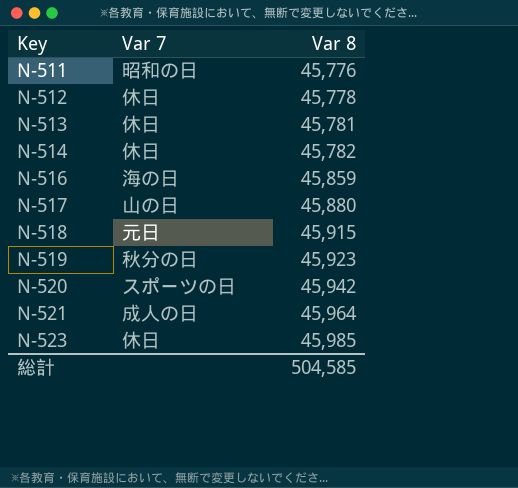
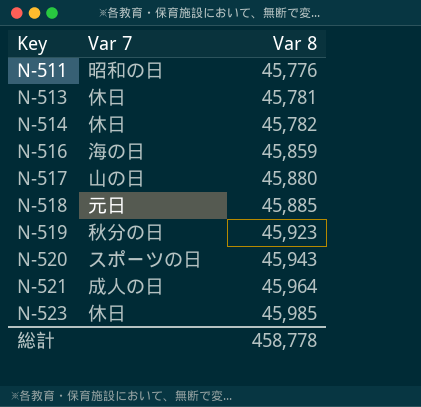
row N-512: 休日 | 45,778 -> none
N-518 | Var 8: 45,915 -> 45,885
N-520 | Var 8: 45,942 -> 45,943
総計 | Var 8: 504,585 -> 458,778

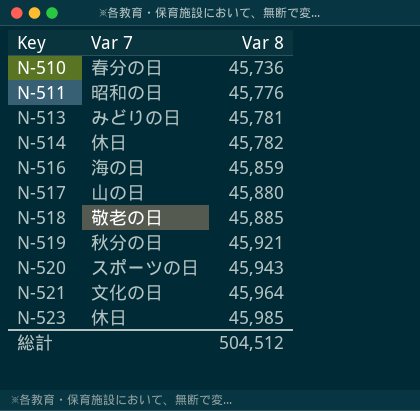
row N-510: none -> 春分の日 | 45,736
N-513 | Var 7: 休日 -> みどりの日
N-518 | Var 7: 元日 -> 敬老の日
N-519 | Var 8: 45,923 -> 45,921
N-521 | Var 7: 成人の日 -> 文化の日
総計 | Var 8: 458,778 -> 504,512

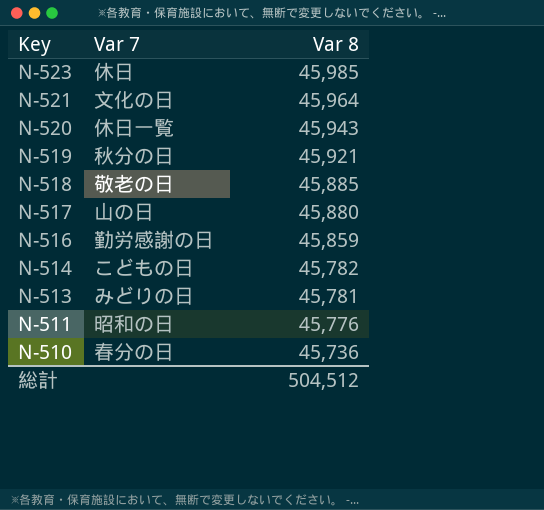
row order: Key ascending -> Key descending
N-520 | Var 7: スポーツの日 -> 休日一覧
N-516 | Var 7: 海の日 -> 勤労感謝の日
N-514 | Var 7: 休日 -> こどもの日

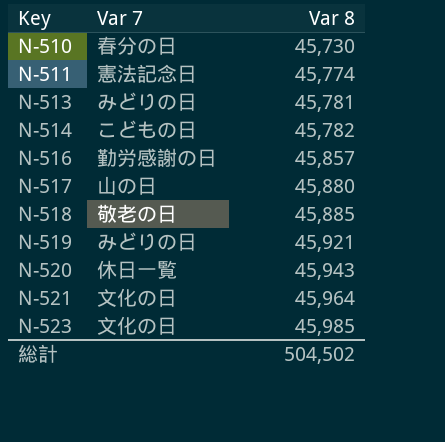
row order: Key descending -> Key ascending
N-510 | Var 8: 45,736 -> 45,730
N-511 | Var 7: 昭和の日 -> 憲法記念日
N-511 | Var 8: 45,776 -> 45,774
N-516 | Var 8: 45,859 -> 45,857
N-519 | Var 7: 秋分の日 -> みどりの日
N-523 | Var 7: 休日 -> 文化の日
総計 | Var 8: 504,512 -> 504,502

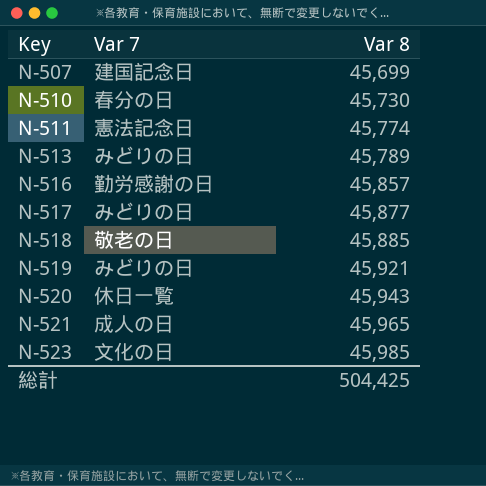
row N-514: こどもの日 | 45,782 -> none
row N-507: none -> 建国記念日 | 45,699
N-513 | Var 8: 45,781 -> 45,789
N-517 | Var 7: 山の日 -> みどりの日
N-517 | Var 8: 45,880 -> 45,877
N-521 | Var 7: 文化の日 -> 成人の日
N-521 | Var 8: 45,964 -> 45,965
総計 | Var 8: 504,502 -> 504,425

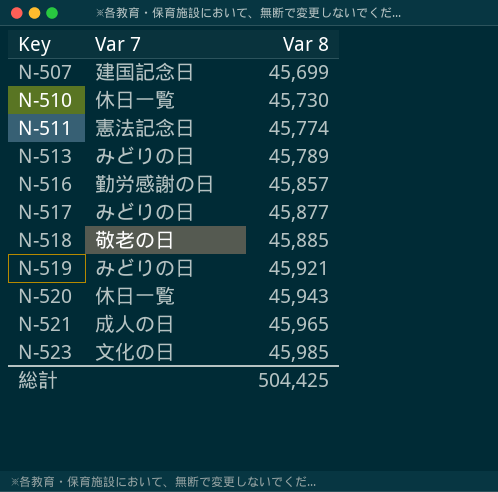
N-510 | Var 7: 春分の日 -> 休日一覧

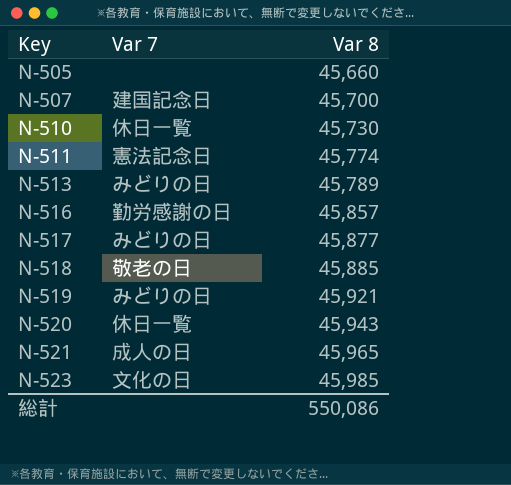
row N-505: none -> none | 45,660
N-507 | Var 8: 45,699 -> 45,700
総計 | Var 8: 504,425 -> 550,086

